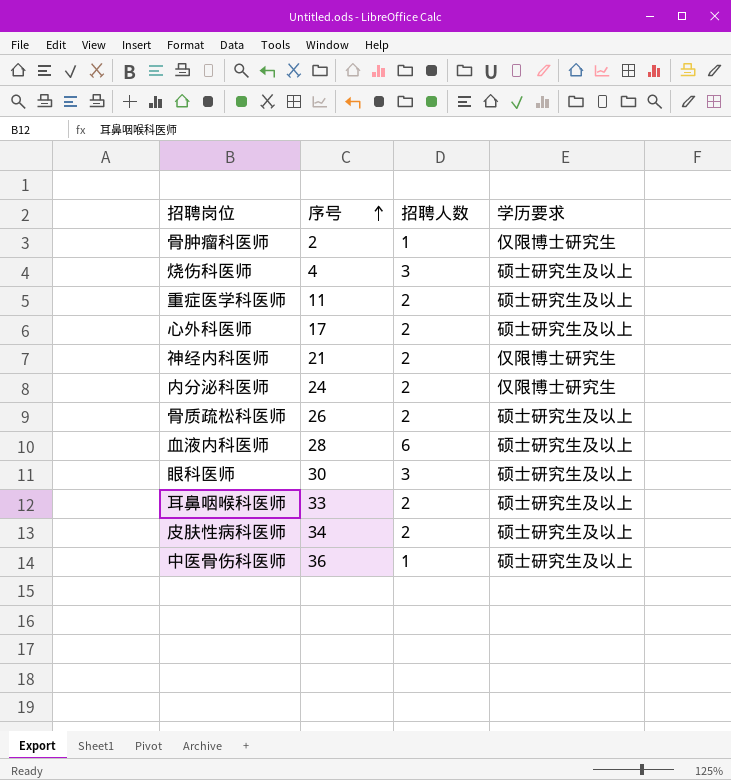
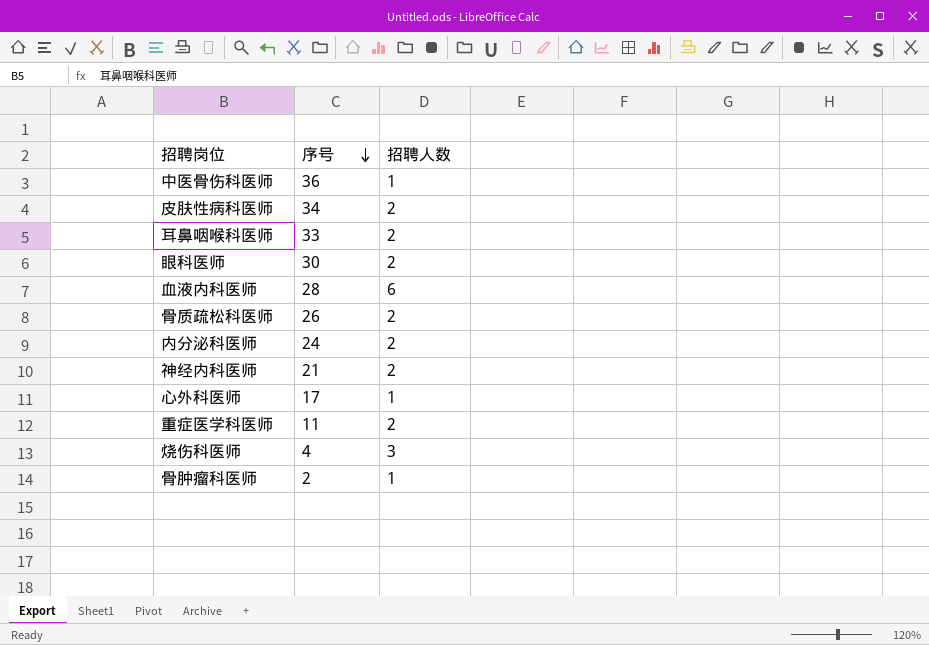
row order: 序号 ascending -> 序号 descending
column 学历要求 | position: 4 -> none
眼科医师 | 招聘人数: 3 -> 2
心外科医师 | 招聘人数: 2 -> 1

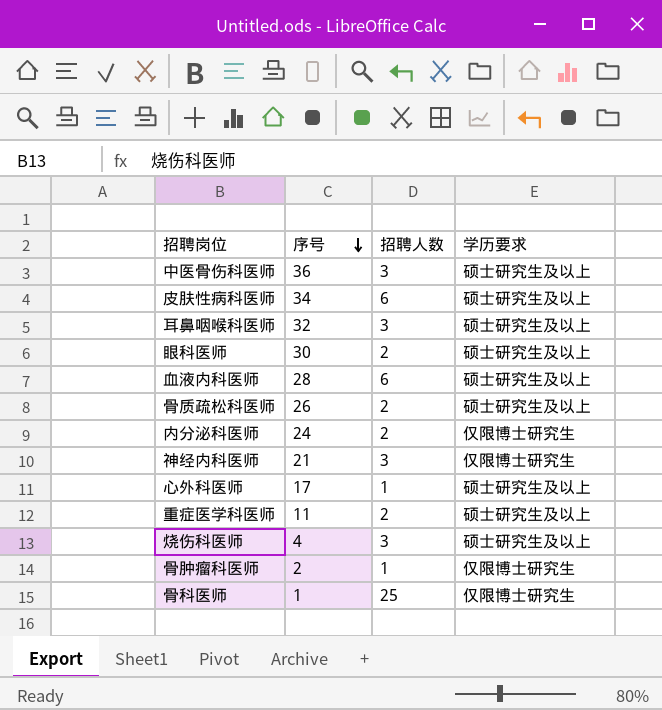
column 学历要求 | position: none -> 4
中医骨伤科医师 | 招聘人数: 1 -> 3
皮肤性病科医师 | 招聘人数: 2 -> 6
耳鼻咽喉科医师 | 序号: 33 -> 32
耳鼻咽喉科医师 | 招聘人数: 2 -> 3
神经内科医师 | 招聘人数: 2 -> 3
row 骨科医师: none -> 1 | 25 | 仅限博士研究生

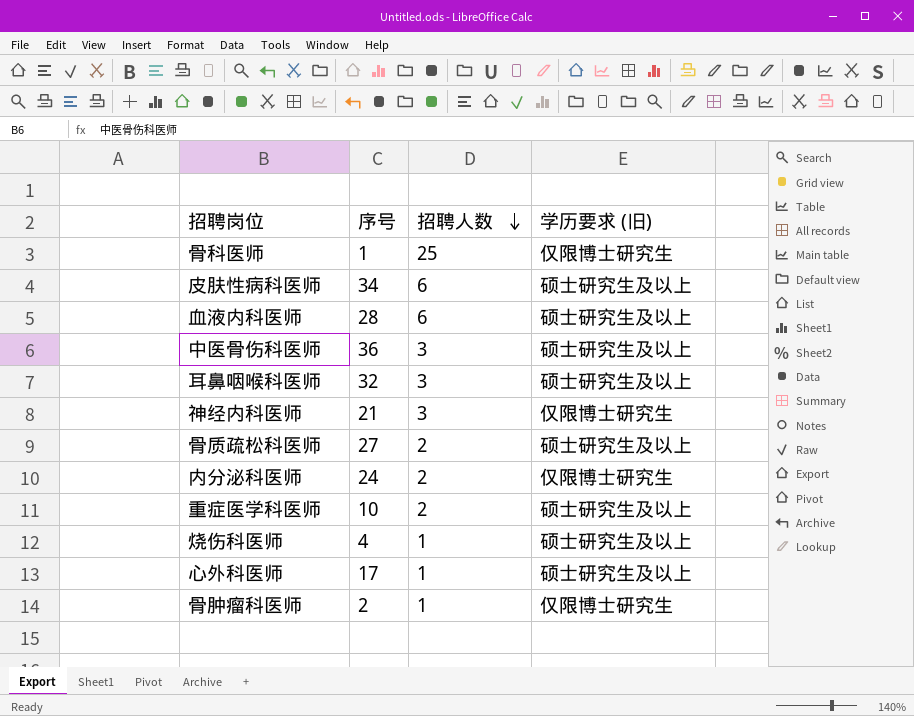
row order: 序号 descending -> 招聘人数 descending
column name: 学历要求 -> 学历要求 (旧)
row 眼科医师: 30 | 2 | 硕士研究生及以上 -> none
骨质疏松科医师 | 序号: 26 -> 27
重症医学科医师 | 序号: 11 -> 10
烧伤科医师 | 招聘人数: 3 -> 1

